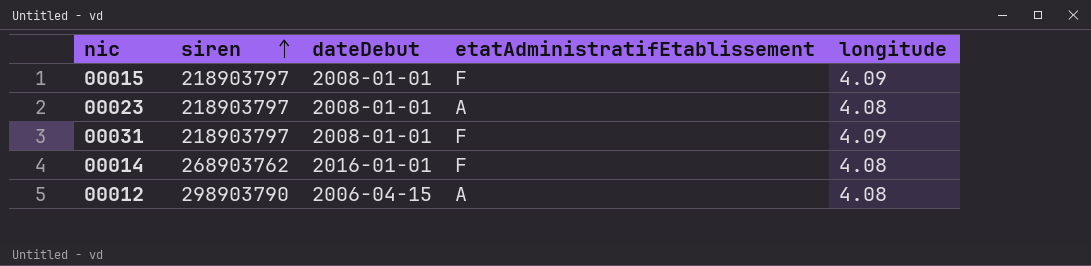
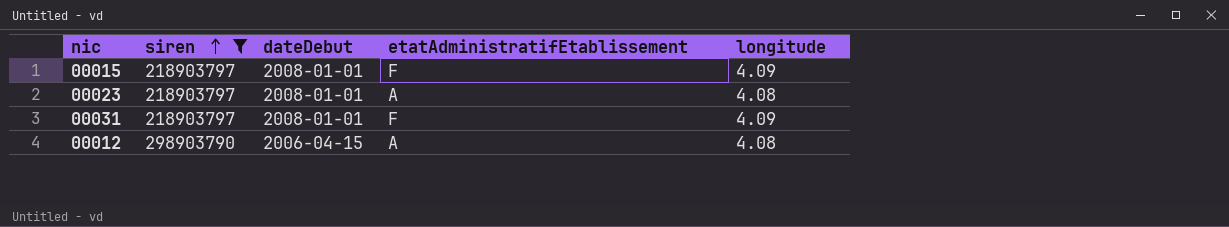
filter: none -> siren != 268903762

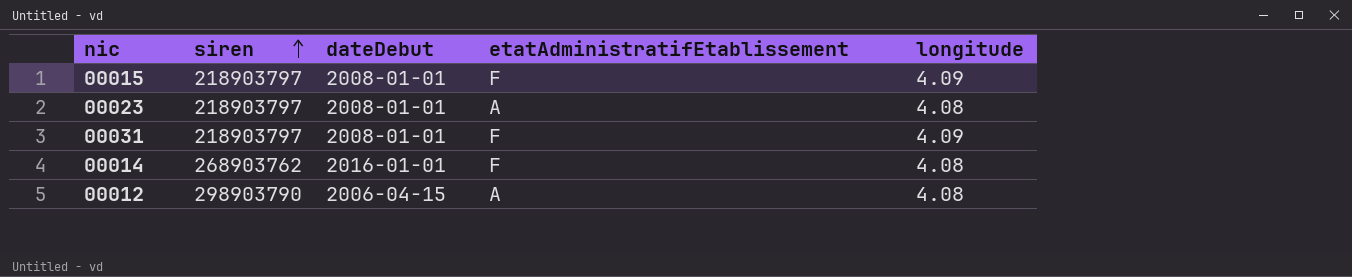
filter: siren != 268903762 -> none

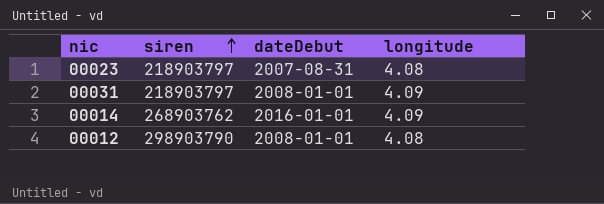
column etatAdministratifEtablissement | position: 4 -> none
row 00015: 218903797 | 2008-01-01 | F | 4.09 -> none
00023 | dateDebut: 2008-01-01 -> 2007-08-31
00014 | longitude: 4.08 -> 4.09
00012 | dateDebut: 2006-04-15 -> 2008-01-01

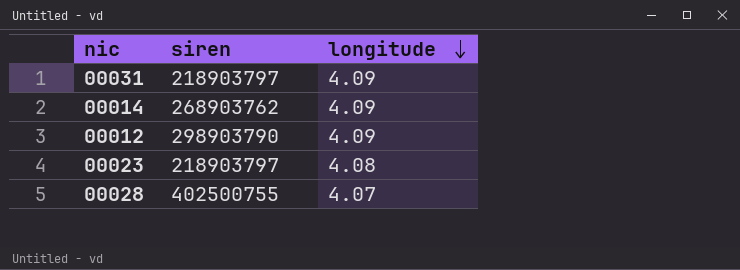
row order: siren ascending -> longitude descending
column dateDebut | position: 3 -> none
00012 | longitude: 4.08 -> 4.09
row 00028: none -> 402500755 | 4.07

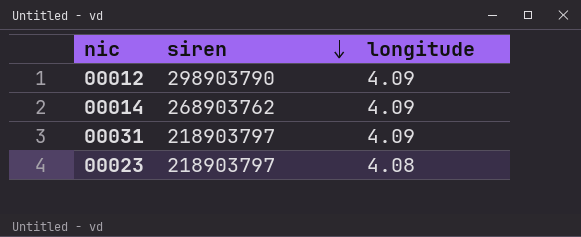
row order: longitude descending -> siren descending
row 00028: 402500755 | 4.07 -> none

